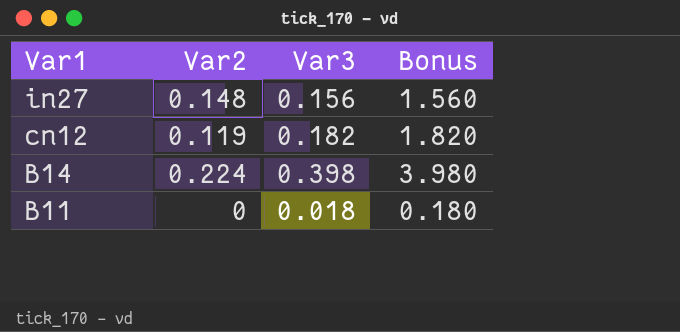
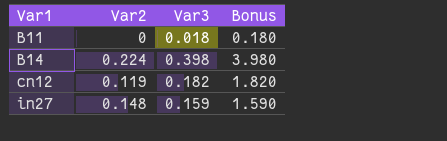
row order: Var1 descending -> Var1 ascending
in27 | Var3: 0.156 -> 0.159
in27 | Bonus: 1.560 -> 1.590

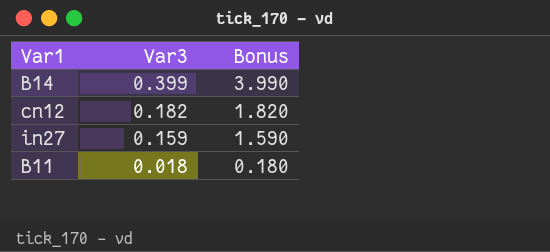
row order: Var1 ascending -> Var3 descending
column Var2 | position: 2 -> none
B14 | Var3: 0.398 -> 0.399
B14 | Bonus: 3.980 -> 3.990

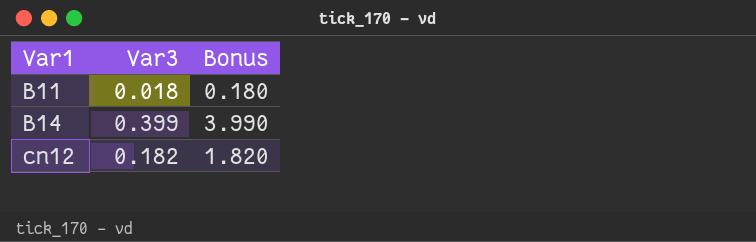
row order: Var3 descending -> Var1 ascending
row in27: 0.159 | 1.590 -> none

